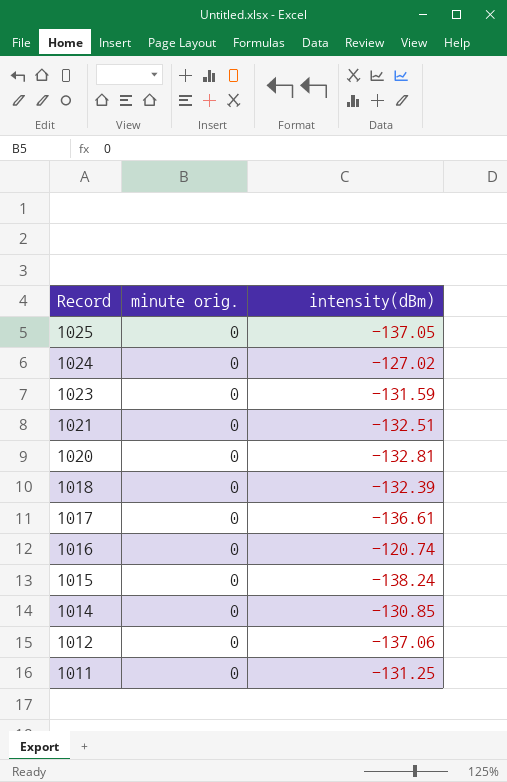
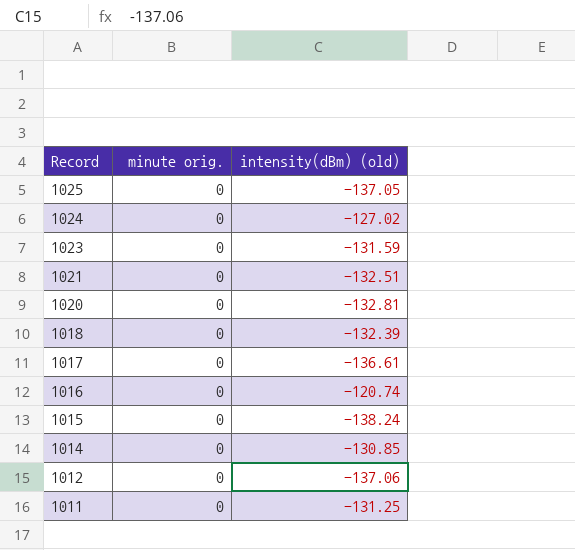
column name: intensity(dBm) -> intensity(dBm) (old)

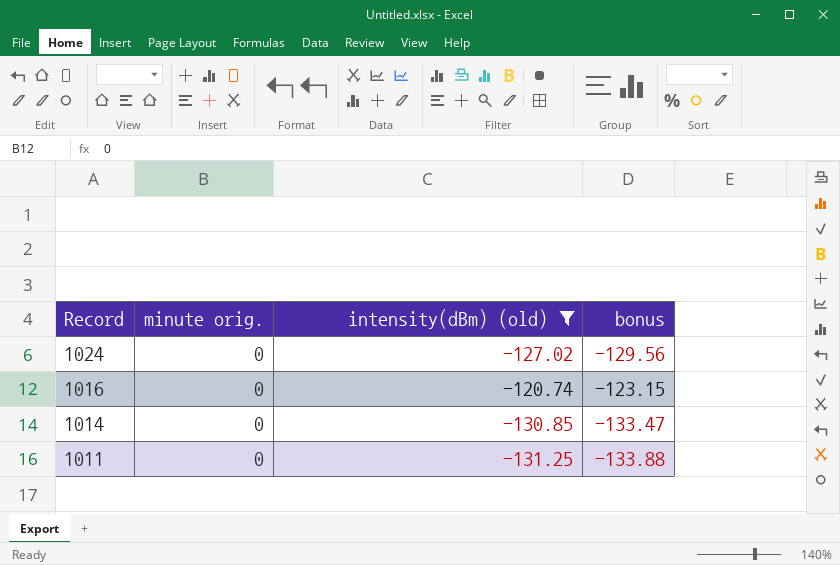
filter: none -> intensity(dBm) (old) >= -131.25
column bonus | formula: none -> [intensity(dBm) (old)] * 1.02

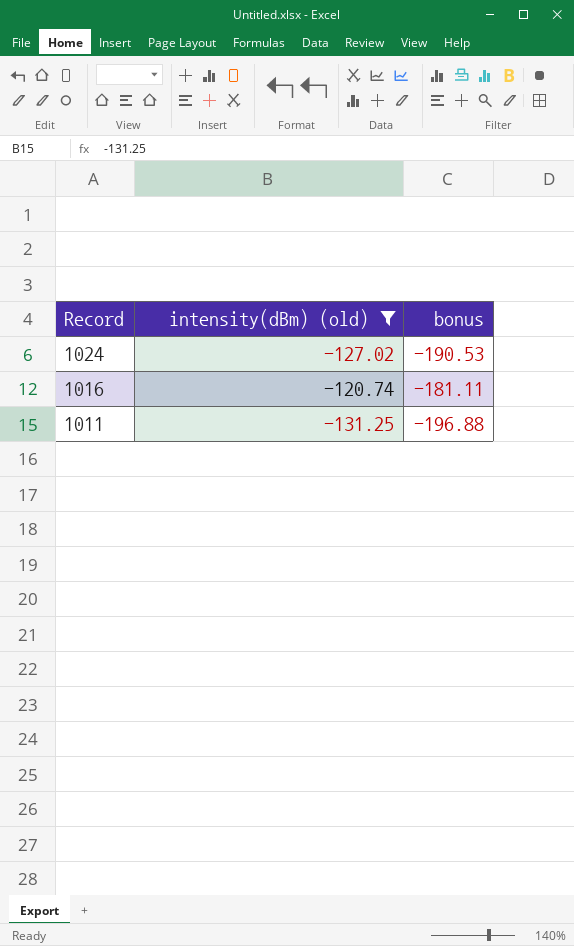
column minute orig. | position: 2 -> none
column bonus | formula: [intensity(dBm) (old)] * 1.02 -> [intensity(dBm) (old)] * 1.5
row 1014: 0 | -130.85 | -133.47 -> none

